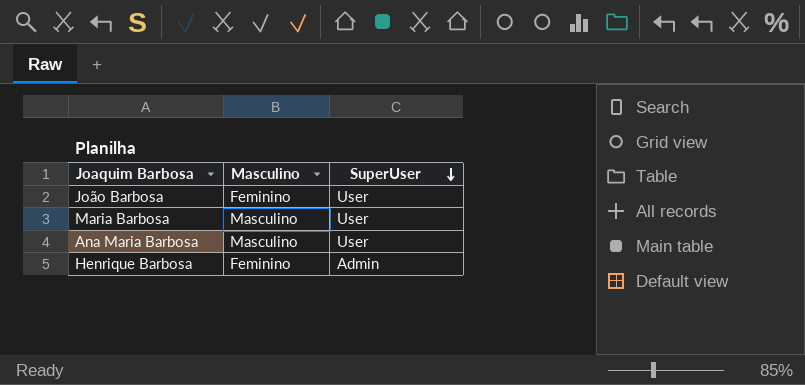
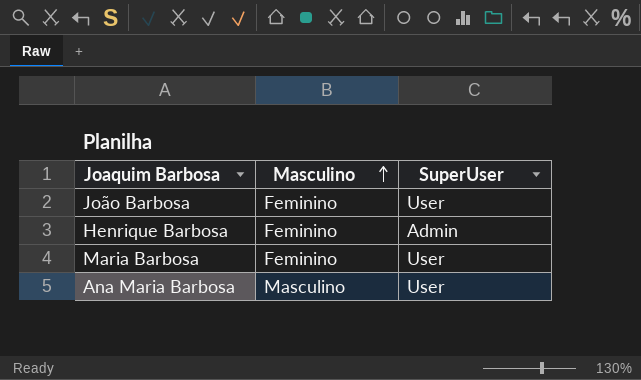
row order: SuperUser descending -> Masculino ascending
Maria Barbosa | Masculino: Masculino -> Feminino

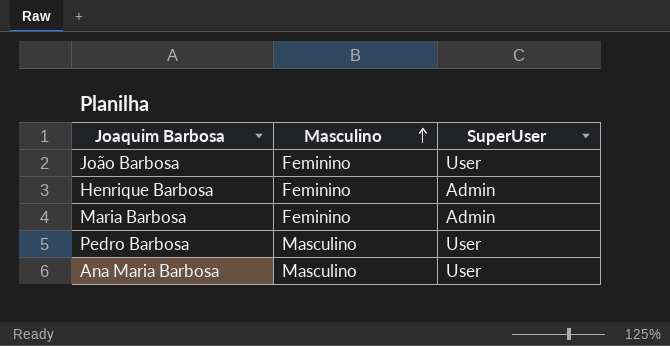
Maria Barbosa | SuperUser: User -> Admin
row Pedro Barbosa: none -> Masculino | User

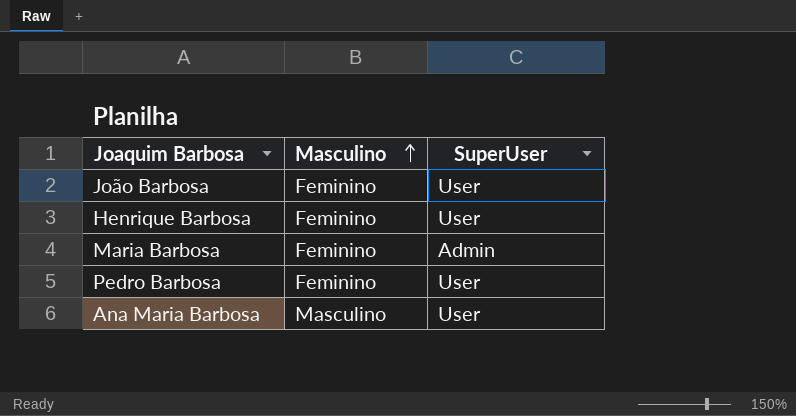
Henrique Barbosa | SuperUser: Admin -> User
Pedro Barbosa | Masculino: Masculino -> Feminino

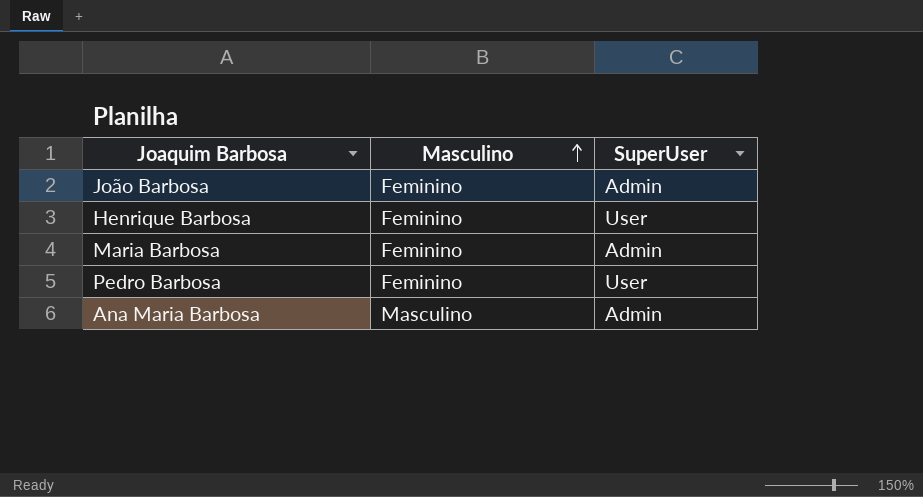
João Barbosa | SuperUser: User -> Admin
Ana Maria Barbosa | SuperUser: User -> Admin

